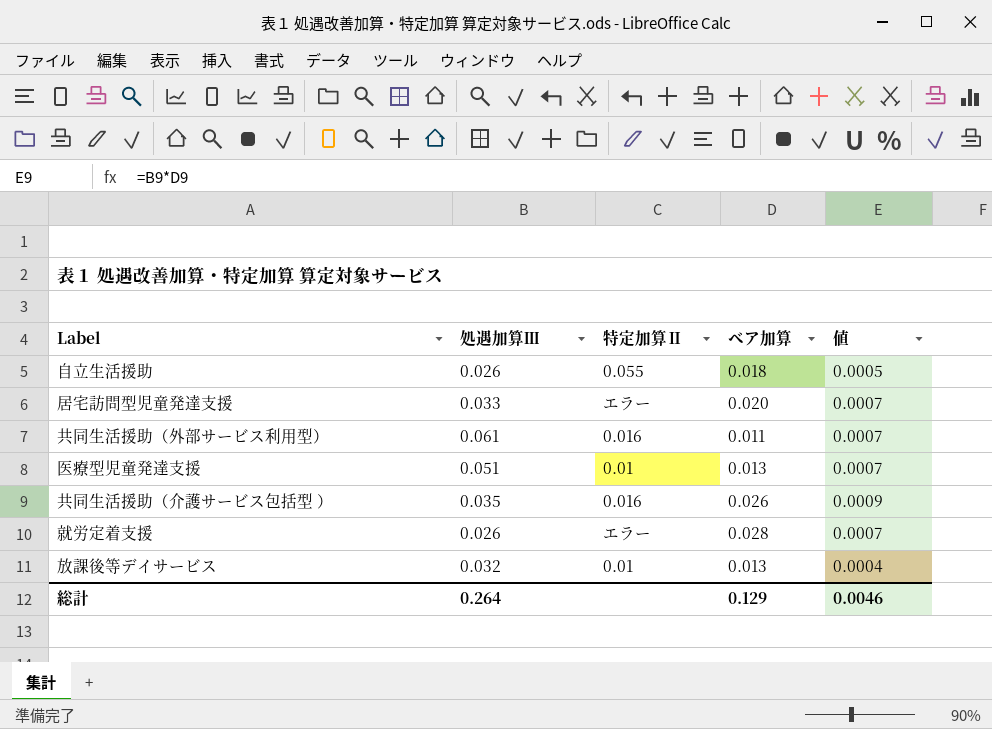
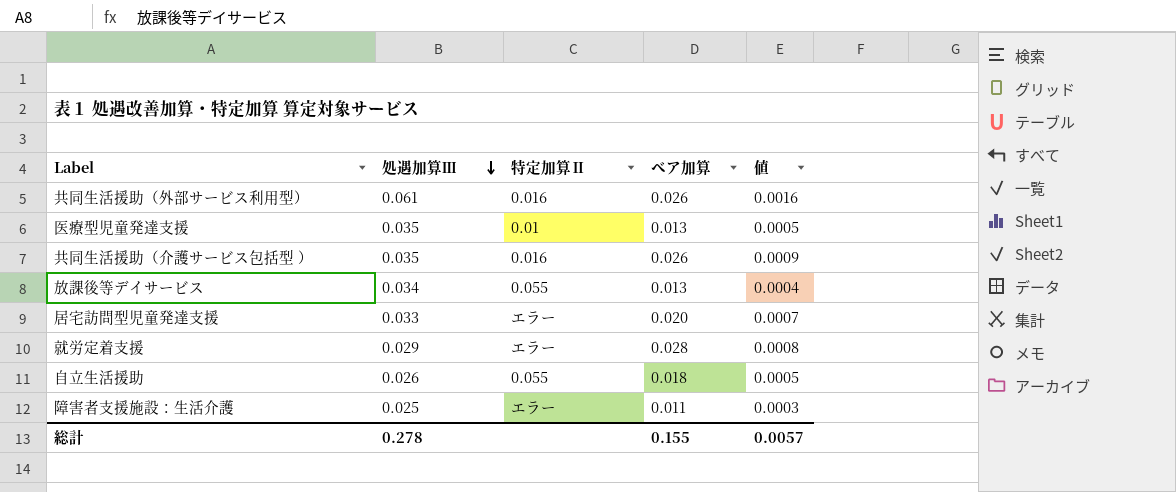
row order: none -> 処遇加算Ⅲ descending
共同生活援助（外部サービス利用型） | ベア加算: 0.011 -> 0.026
共同生活援助（外部サービス利用型） | 値: 0.0007 -> 0.0016
医療型児童発達支援 | 処遇加算Ⅲ: 0.051 -> 0.035
医療型児童発達支援 | 値: 0.0007 -> 0.0005
放課後等デイサービス | 処遇加算Ⅲ: 0.032 -> 0.034
放課後等デイサービス | 特定加算Ⅱ: 0.01 -> 0.055
就労定着支援 | 処遇加算Ⅲ: 0.026 -> 0.029
就労定着支援 | 値: 0.0007 -> 0.0008
row 障害者支援施設：生活介護: none -> 0.025 | エラー | 0.011 | 0.0003
総計 | 処遇加算Ⅲ: 0.264 -> 0.278
総計 | ベア加算: 0.129 -> 0.155
総計 | 値: 0.0046 -> 0.0057

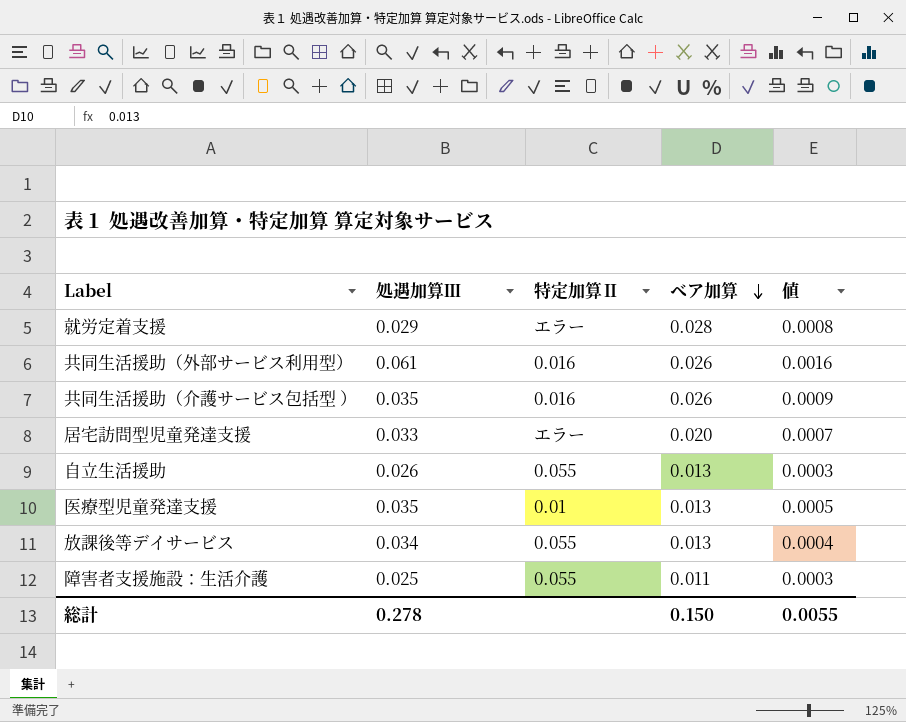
row order: 処遇加算Ⅲ descending -> ベア加算 descending
自立生活援助 | ベア加算: 0.018 -> 0.013
自立生活援助 | 値: 0.0005 -> 0.0003
障害者支援施設：生活介護 | 特定加算Ⅱ: エラー -> 0.055
総計 | ベア加算: 0.155 -> 0.150
総計 | 値: 0.0057 -> 0.0055

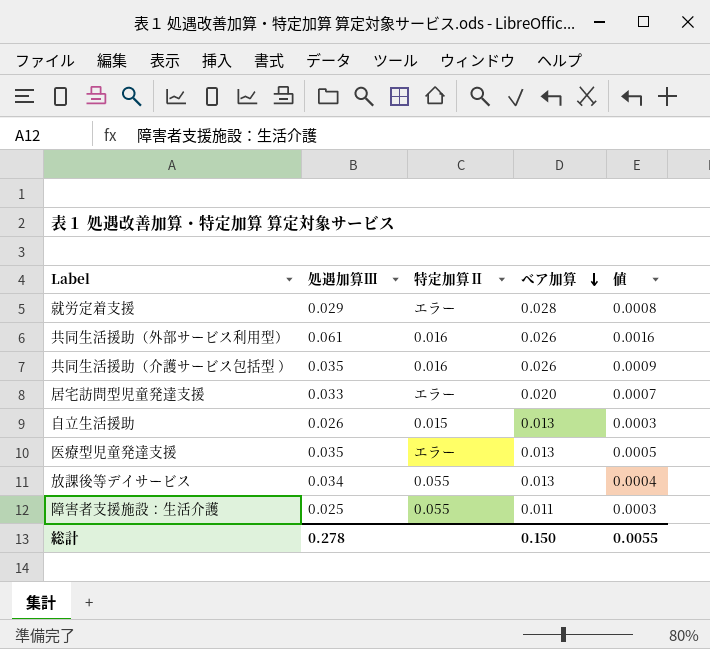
自立生活援助 | 特定加算Ⅱ: 0.055 -> 0.015
医療型児童発達支援 | 特定加算Ⅱ: 0.01 -> エラー

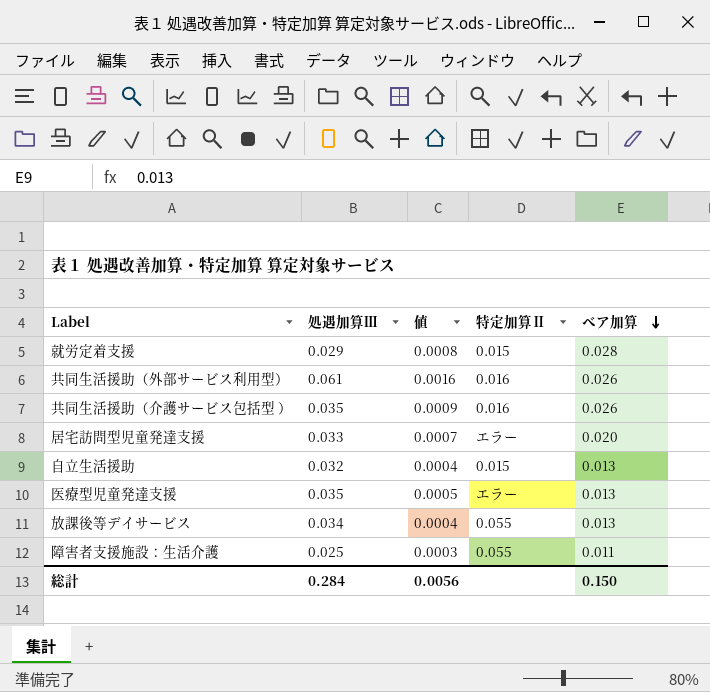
column 値 | position: 5 -> 3
就労定着支援 | 特定加算Ⅱ: エラー -> 0.015
自立生活援助 | 処遇加算Ⅲ: 0.026 -> 0.032
自立生活援助 | 値: 0.0003 -> 0.0004
総計 | 処遇加算Ⅲ: 0.278 -> 0.284
総計 | 値: 0.0055 -> 0.0056

